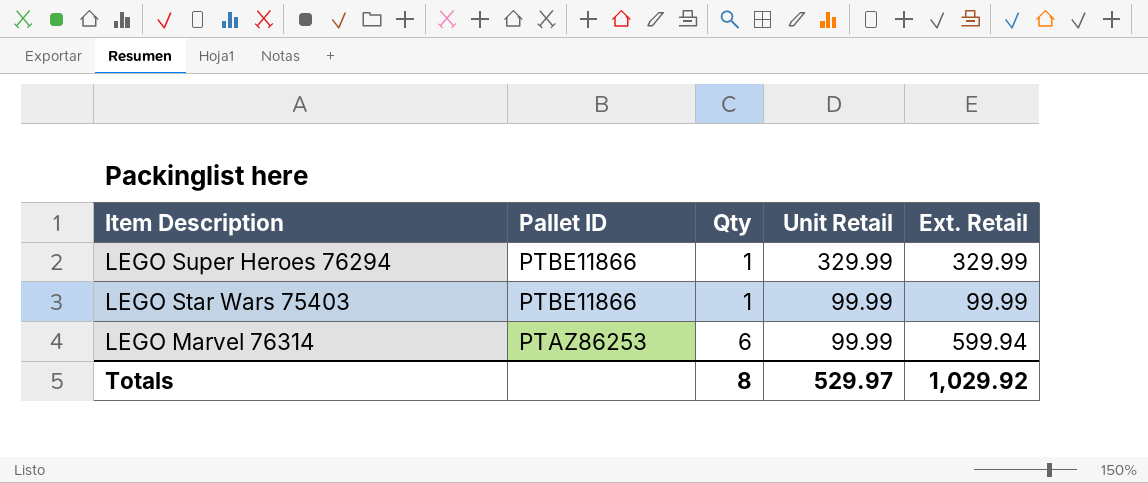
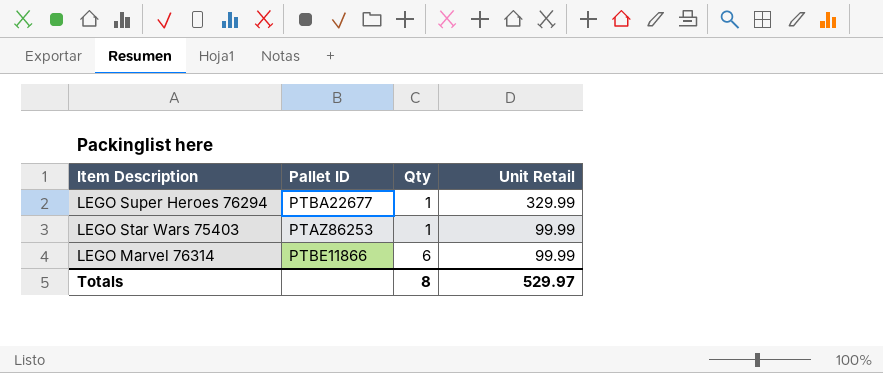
column Ext. Retail | formula: [Qty] * [Unit Retail] -> none
LEGO Super Heroes 76294 | Pallet ID: PTBE11866 -> PTBA22677
LEGO Star Wars 75403 | Pallet ID: PTBE11866 -> PTAZ86253
LEGO Marvel 76314 | Pallet ID: PTAZ86253 -> PTBE11866

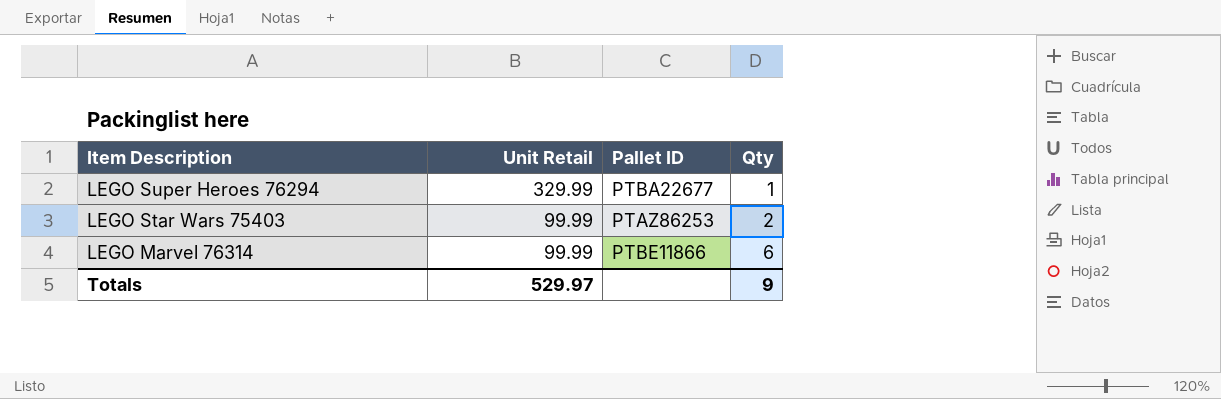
column Unit Retail | position: 4 -> 2
LEGO Star Wars 75403 | Qty: 1 -> 2
Totals | Qty: 8 -> 9

